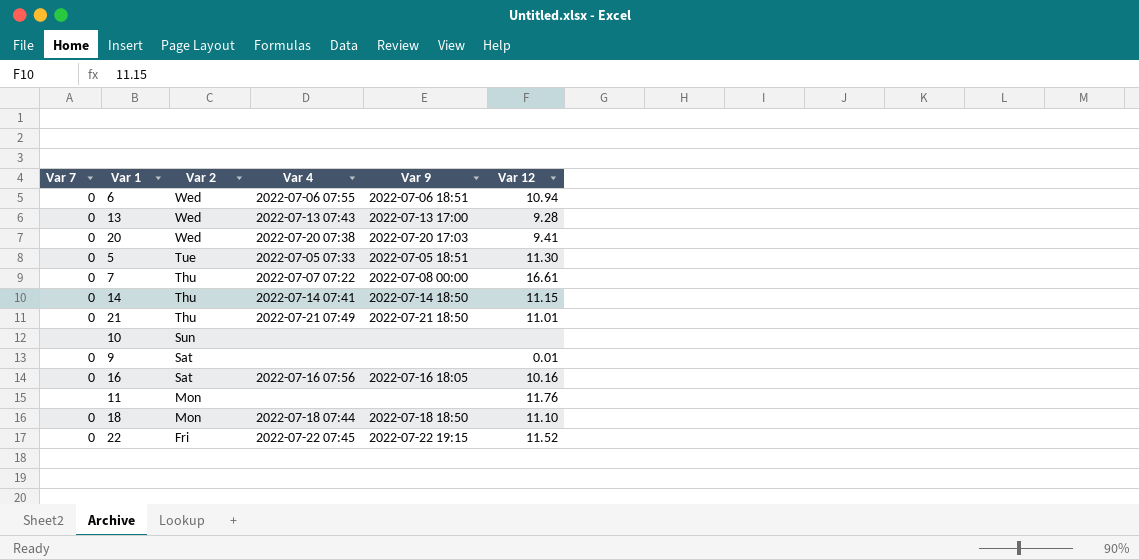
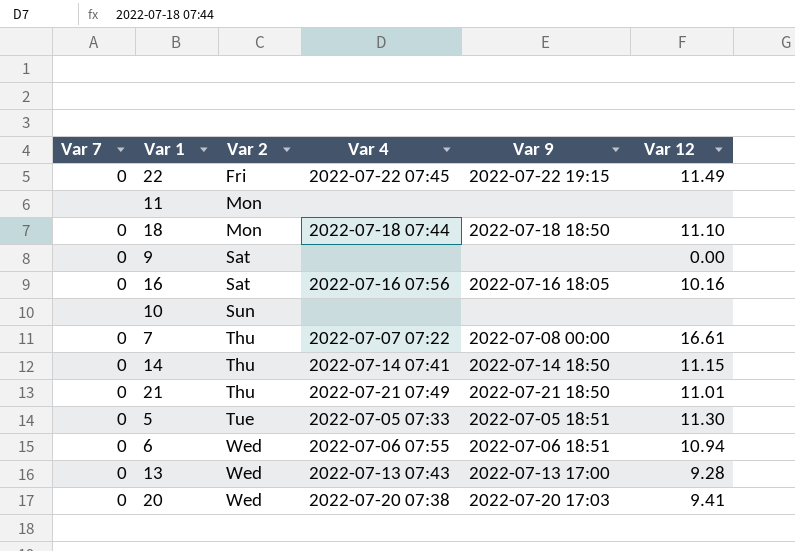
row order: Var 2 descending -> Var 2 ascending
22 | Var 12: 11.52 -> 11.49
11 | Var 12: 11.76 -> none
9 | Var 12: 0.01 -> 0.00

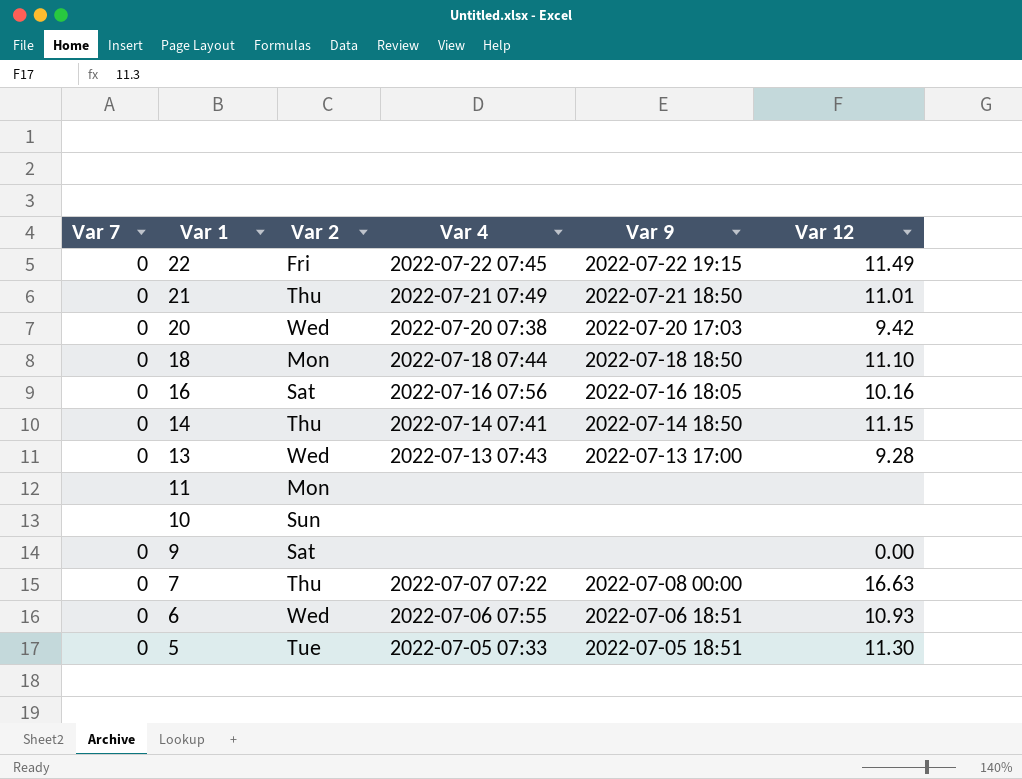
row order: Var 2 ascending -> Var 1 descending
20 | Var 12: 9.41 -> 9.42
7 | Var 12: 16.61 -> 16.63
6 | Var 12: 10.94 -> 10.93

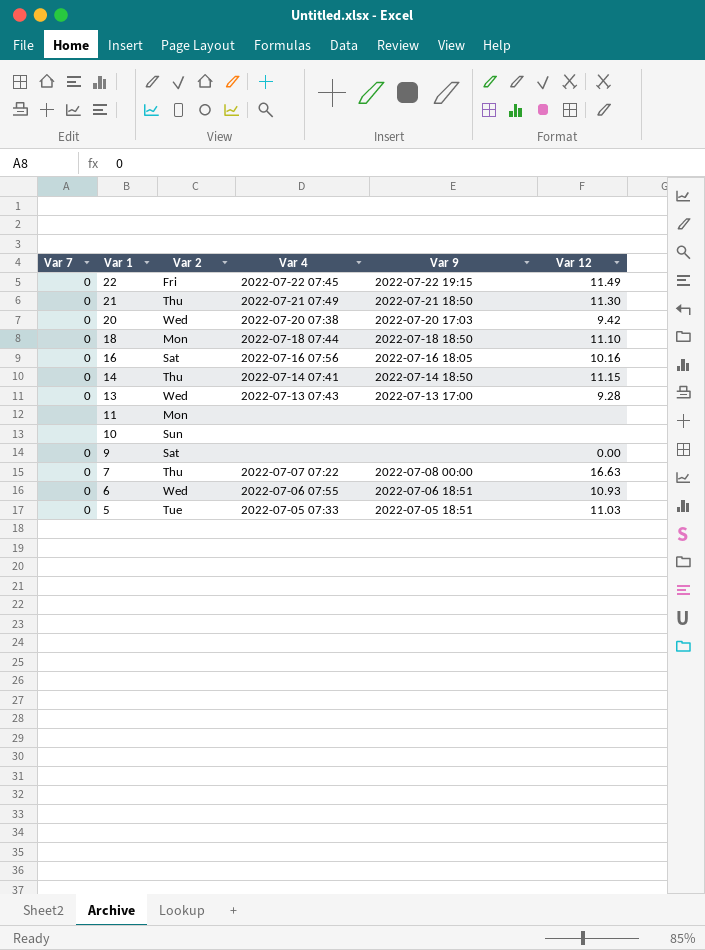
21 | Var 12: 11.01 -> 11.30
5 | Var 12: 11.30 -> 11.03

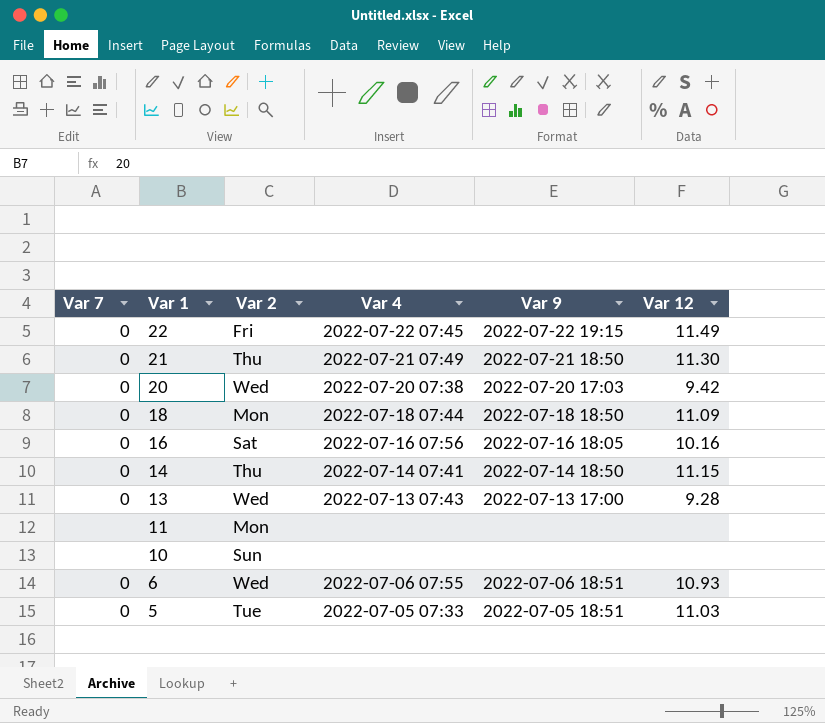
row 9: 0 | Sat | none | none | 0.00 -> none
row 7: 0 | Thu | 2022-07-07 07:22 | 2022-07-08 00:00 | 16.63 -> none
18 | Var 12: 11.10 -> 11.09

